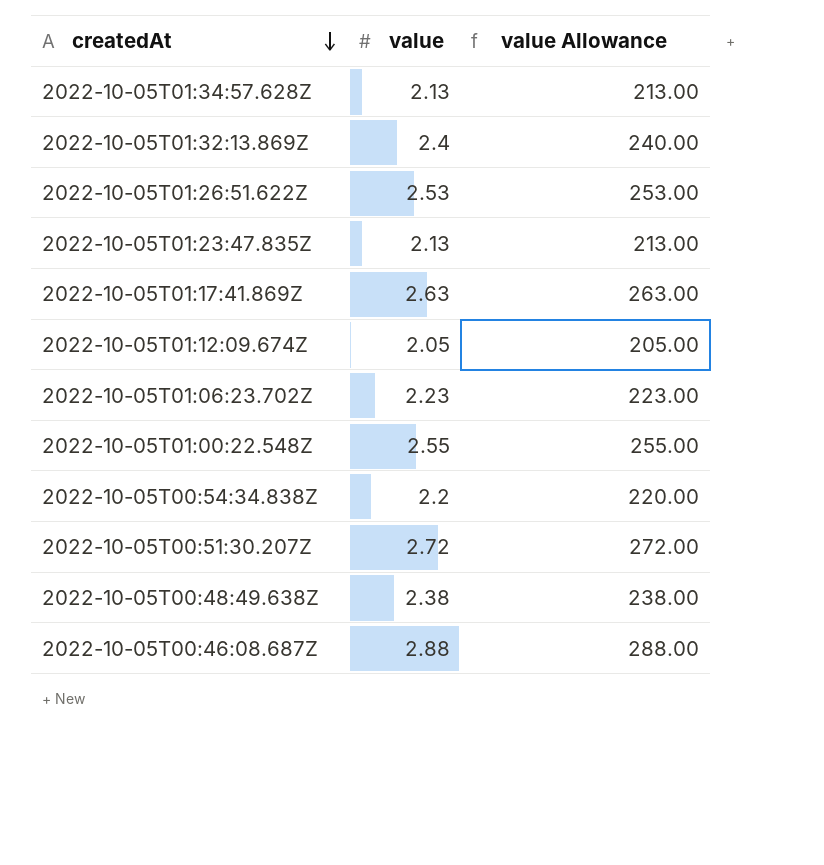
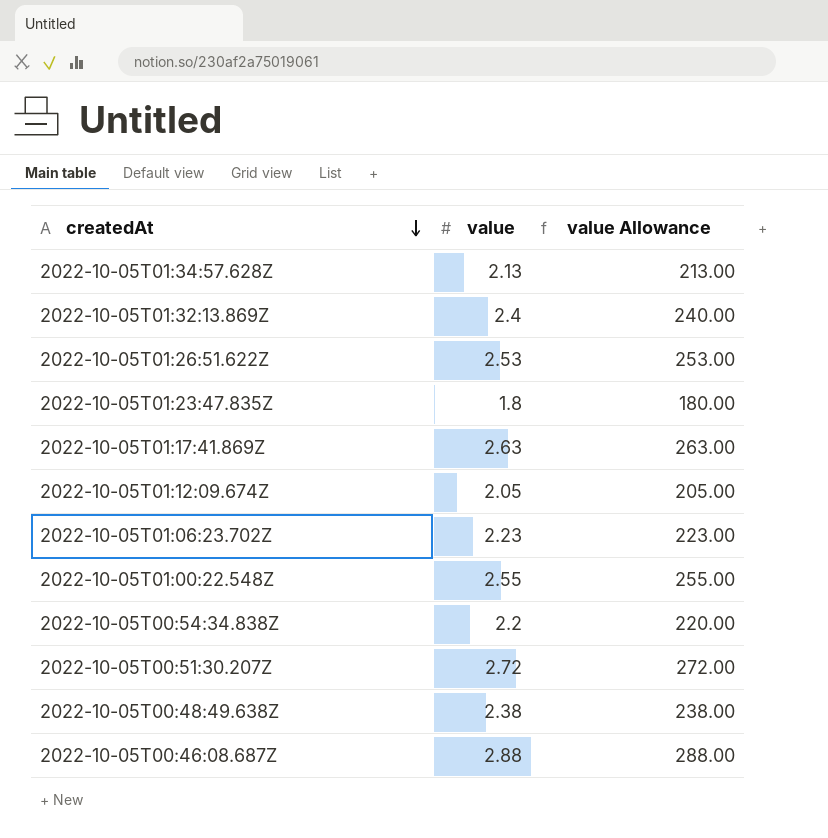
2022-10-05T01:23:47.835Z | value: 2.13 -> 1.8
2022-10-05T01:23:47.835Z | value Allowance: 213.00 -> 180.00

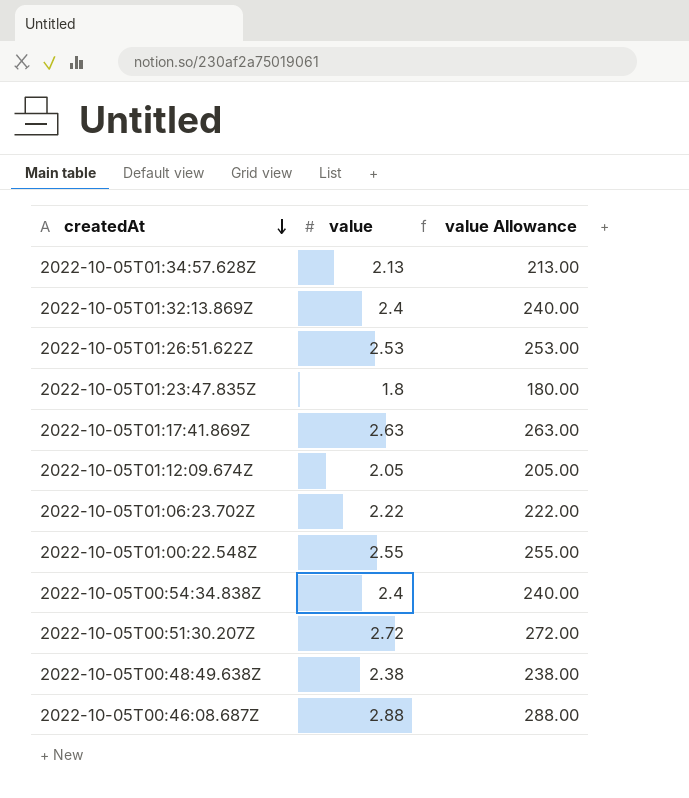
2022-10-05T01:06:23.702Z | value: 2.23 -> 2.22
2022-10-05T01:06:23.702Z | value Allowance: 223.00 -> 222.00
2022-10-05T00:54:34.838Z | value: 2.2 -> 2.4
2022-10-05T00:54:34.838Z | value Allowance: 220.00 -> 240.00

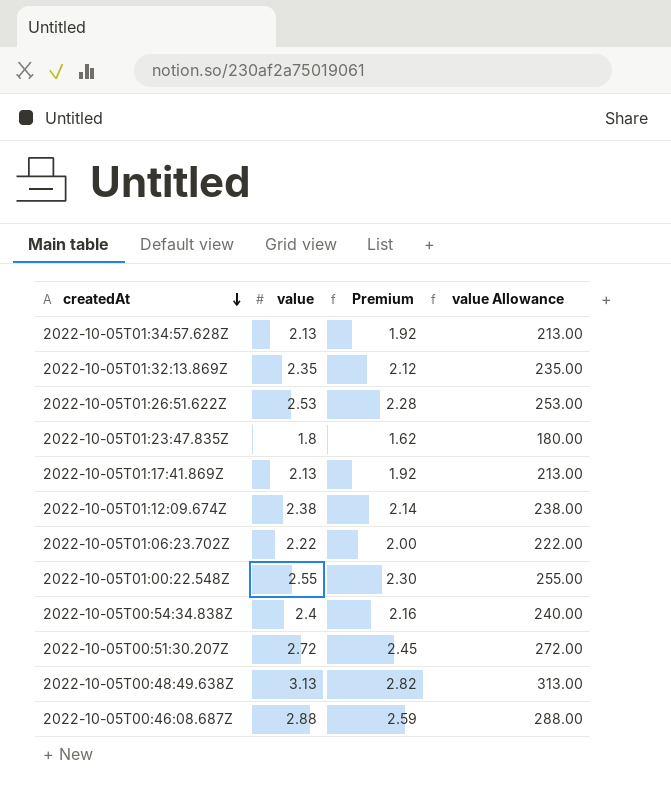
column Premium | formula: none -> [value] * 0.9
2022-10-05T01:32:13.869Z | value: 2.4 -> 2.35
2022-10-05T01:32:13.869Z | value Allowance: 240.00 -> 235.00
2022-10-05T01:17:41.869Z | value: 2.63 -> 2.13
2022-10-05T01:17:41.869Z | value Allowance: 263.00 -> 213.00
2022-10-05T01:12:09.674Z | value: 2.05 -> 2.38
2022-10-05T01:12:09.674Z | value Allowance: 205.00 -> 238.00
2022-10-05T00:48:49.638Z | value: 2.38 -> 3.13
2022-10-05T00:48:49.638Z | value Allowance: 238.00 -> 313.00

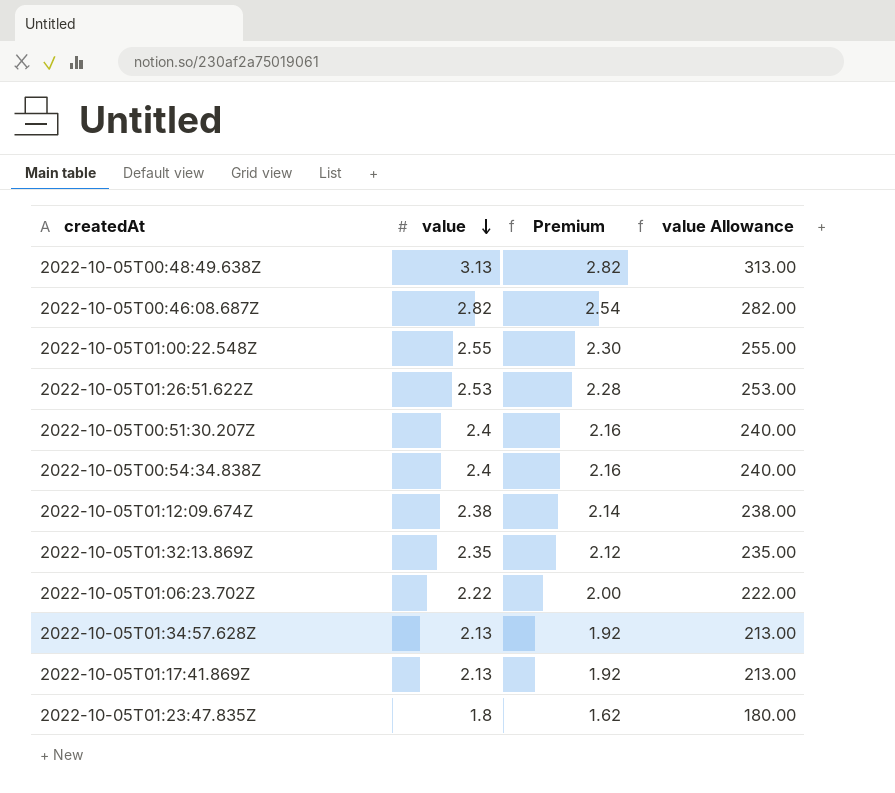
row order: createdAt descending -> value descending
2022-10-05T00:46:08.687Z | value: 2.88 -> 2.82
2022-10-05T00:46:08.687Z | Premium: 2.59 -> 2.54
2022-10-05T00:46:08.687Z | value Allowance: 288.00 -> 282.00
2022-10-05T00:51:30.207Z | value: 2.72 -> 2.4
2022-10-05T00:51:30.207Z | Premium: 2.45 -> 2.16
2022-10-05T00:51:30.207Z | value Allowance: 272.00 -> 240.00

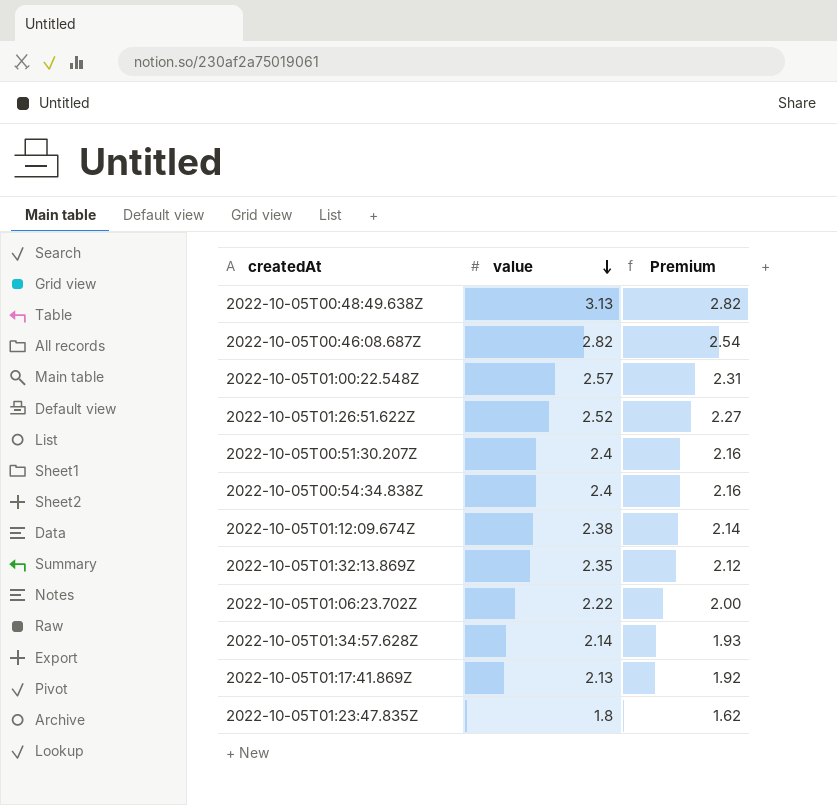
column value Allowance | formula: [value] * 100 -> none
2022-10-05T01:00:22.548Z | value: 2.55 -> 2.57
2022-10-05T01:00:22.548Z | Premium: 2.30 -> 2.31
2022-10-05T01:26:51.622Z | value: 2.53 -> 2.52
2022-10-05T01:26:51.622Z | Premium: 2.28 -> 2.27
2022-10-05T01:34:57.628Z | value: 2.13 -> 2.14
2022-10-05T01:34:57.628Z | Premium: 1.92 -> 1.93

